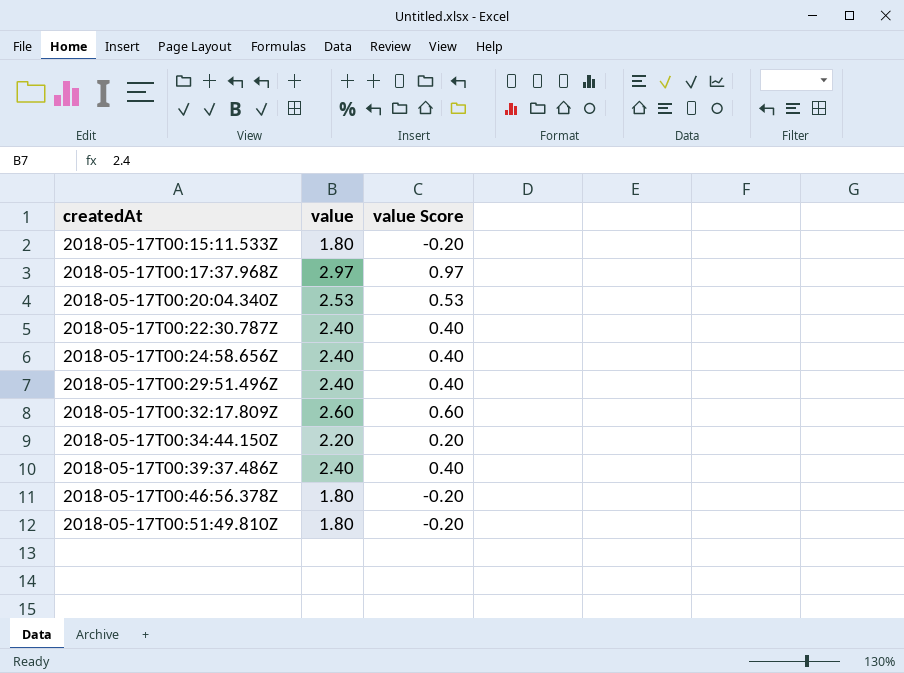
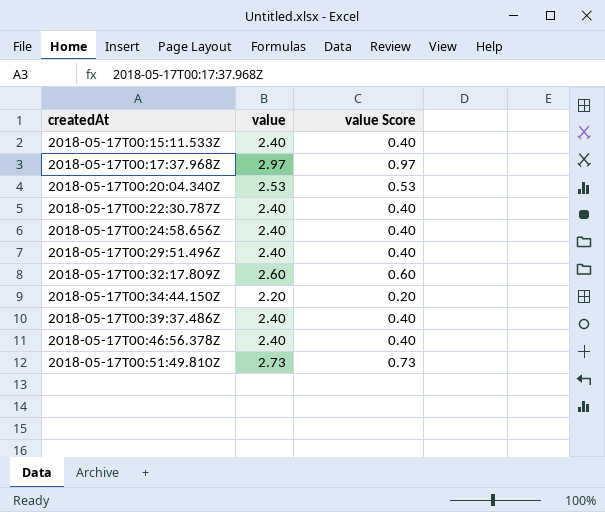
2018-05-17T00:15:11.533Z | value: 1.80 -> 2.40
2018-05-17T00:15:11.533Z | value Score: -0.20 -> 0.40
2018-05-17T00:46:56.378Z | value: 1.80 -> 2.40
2018-05-17T00:46:56.378Z | value Score: -0.20 -> 0.40
2018-05-17T00:51:49.810Z | value: 1.80 -> 2.73
2018-05-17T00:51:49.810Z | value Score: -0.20 -> 0.73

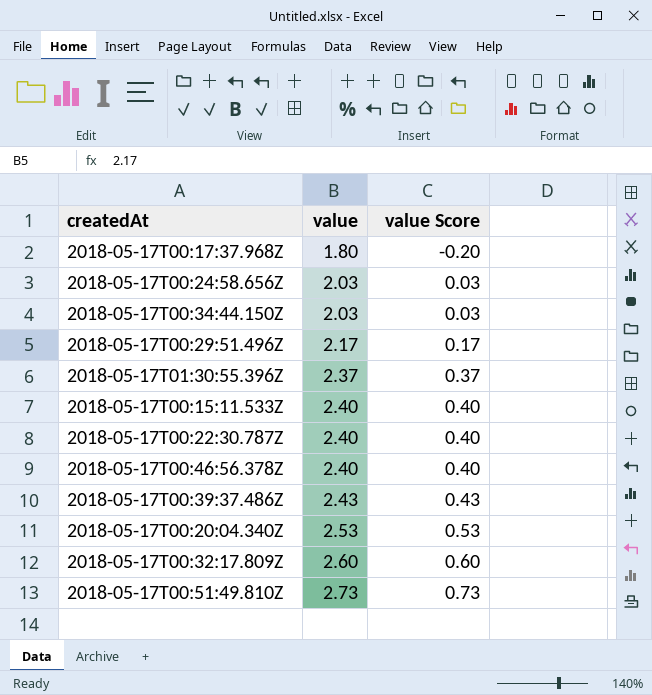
row order: createdAt ascending -> value ascending
2018-05-17T00:17:37.968Z | value: 2.97 -> 1.80
2018-05-17T00:17:37.968Z | value Score: 0.97 -> -0.20
2018-05-17T00:24:58.656Z | value: 2.40 -> 2.03
2018-05-17T00:24:58.656Z | value Score: 0.40 -> 0.03
2018-05-17T00:34:44.150Z | value: 2.20 -> 2.03
2018-05-17T00:34:44.150Z | value Score: 0.20 -> 0.03
2018-05-17T00:29:51.496Z | value: 2.40 -> 2.17
2018-05-17T00:29:51.496Z | value Score: 0.40 -> 0.17
row 2018-05-17T01:30:55.396Z: none -> 2.37 | 0.37
2018-05-17T00:39:37.486Z | value: 2.40 -> 2.43
2018-05-17T00:39:37.486Z | value Score: 0.40 -> 0.43

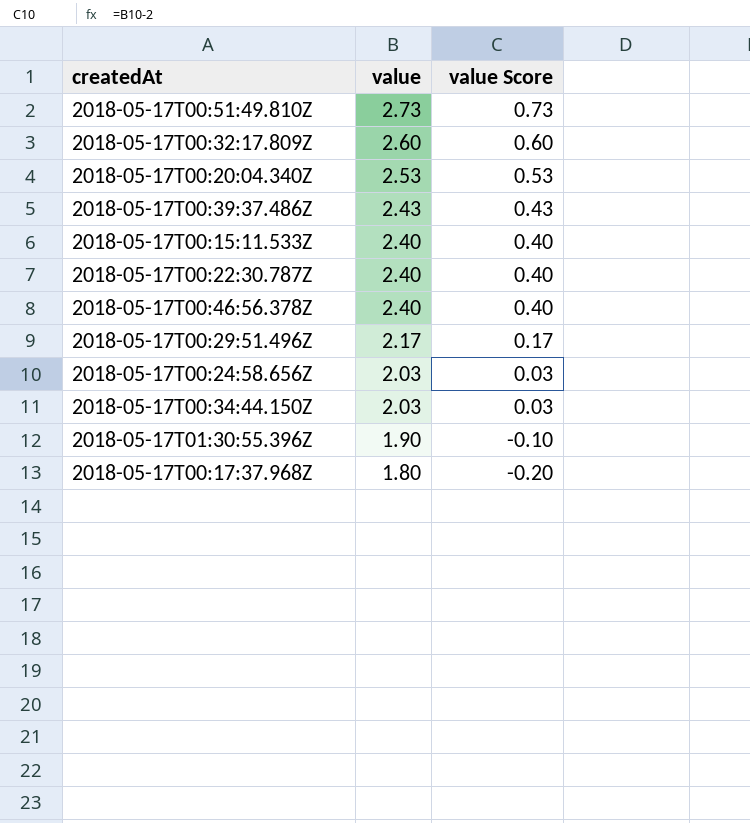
row order: value ascending -> value descending
2018-05-17T01:30:55.396Z | value: 2.37 -> 1.90
2018-05-17T01:30:55.396Z | value Score: 0.37 -> -0.10

